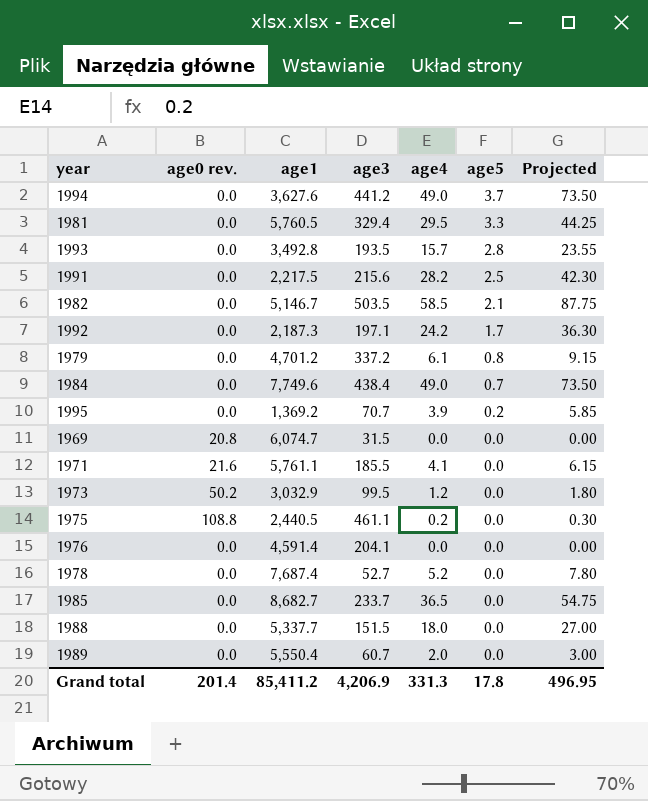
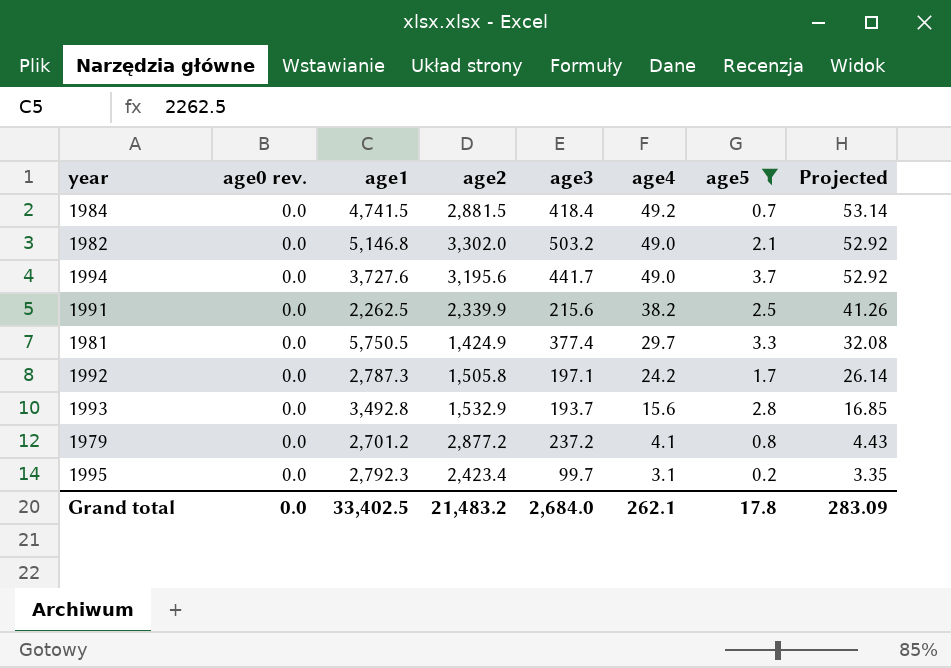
filter: none -> age5 != 0.0
row order: age5 descending -> age4 descending
column age2 | position: none -> 4
column Projected | formula: [age4] * 1.5 -> [age4] * 1.08
1984 | age1: 7,749.6 -> 4,741.5
1984 | age3: 438.4 -> 418.4
1984 | age4: 49.0 -> 49.2
1982 | age1: 5,146.7 -> 5,146.8
1982 | age3: 503.5 -> 503.2
1982 | age4: 58.5 -> 49.0
1994 | age1: 3,627.6 -> 3,727.6
1994 | age3: 441.2 -> 441.7
1991 | age1: 2,217.5 -> 2,262.5
1991 | age4: 28.2 -> 38.2
1981 | age1: 5,760.5 -> 5,750.5
1981 | age3: 329.4 -> 377.4
1981 | age4: 29.5 -> 29.7
1992 | age1: 2,187.3 -> 2,787.3
1993 | age3: 193.5 -> 193.7
1993 | age4: 15.7 -> 15.6
1979 | age1: 4,701.2 -> 2,701.2
1979 | age3: 337.2 -> 237.2
1979 | age4: 6.1 -> 4.1
1995 | age1: 1,369.2 -> 2,792.3
1995 | age3: 70.7 -> 99.7
1995 | age4: 3.9 -> 3.1
Grand total | age0 rev.: 201.4 -> 0.0
Grand total | age1: 85,411.2 -> 33,402.5
Grand total | age3: 4,206.9 -> 2,684.0
Grand total | age4: 331.3 -> 262.1
Grand total | Projected: 496.95 -> 283.09

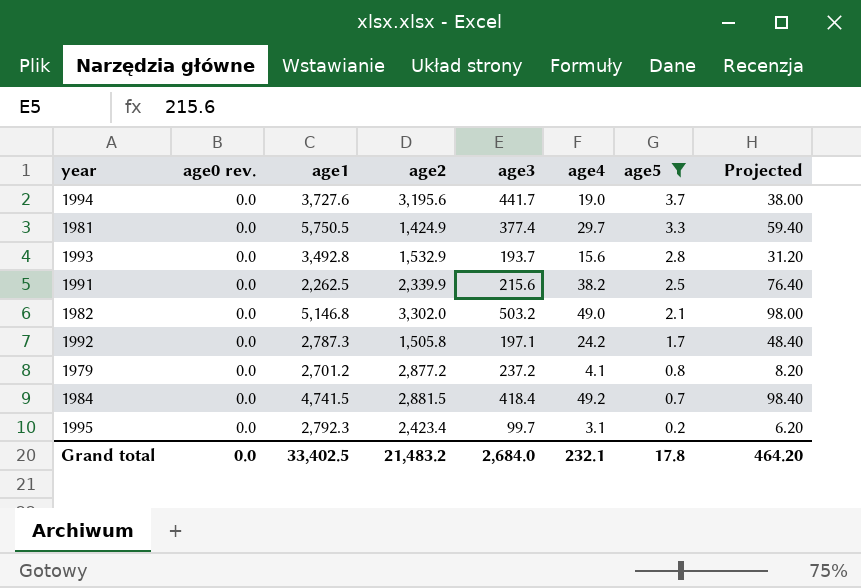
row order: age4 descending -> age5 descending
column Projected | formula: [age4] * 1.08 -> [age4] * 2
1994 | age4: 49.0 -> 19.0
Grand total | age4: 262.1 -> 232.1
Grand total | Projected: 283.09 -> 464.20

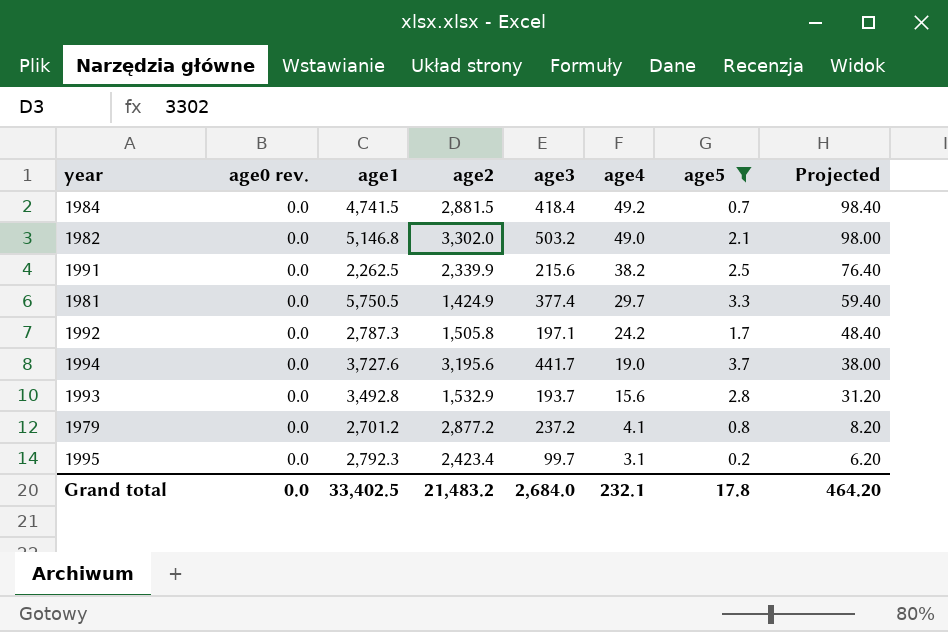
row order: age5 descending -> age4 descending

